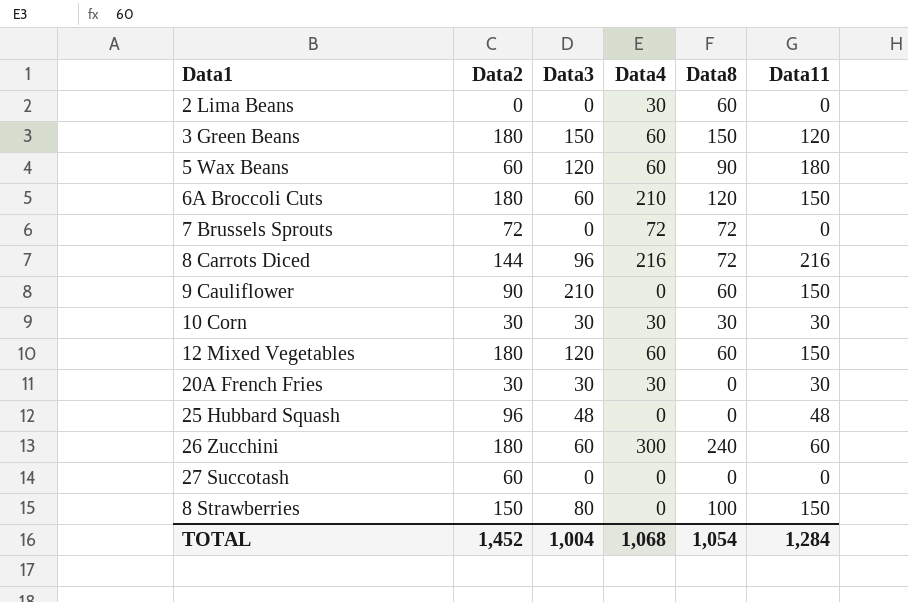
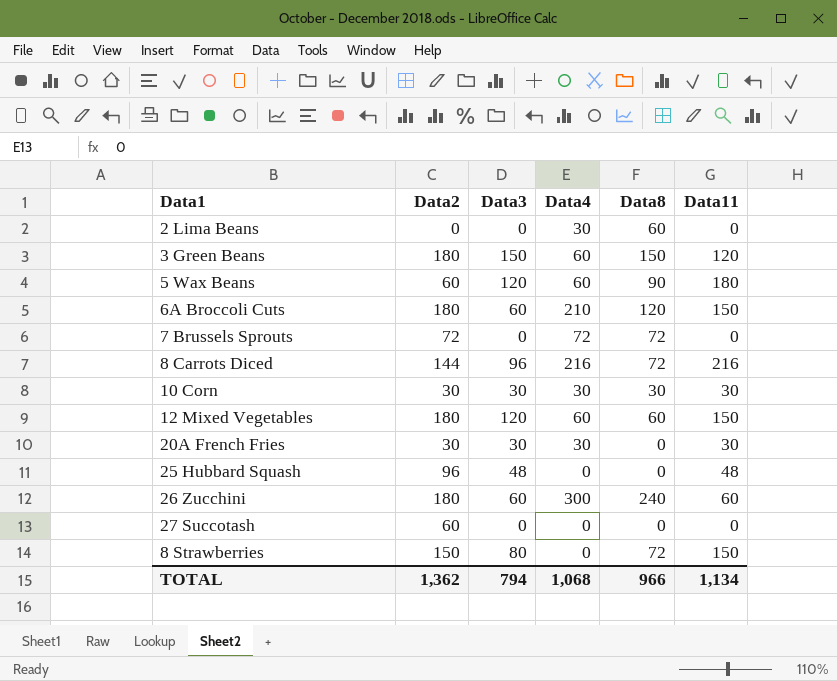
row 9 Cauliflower: 90 | 210 | 0 | 60 | 150 -> none
8 Strawberries | Data8: 100 -> 72
TOTAL | Data2: 1,452 -> 1,362
TOTAL | Data3: 1,004 -> 794
TOTAL | Data8: 1,054 -> 966
TOTAL | Data11: 1,284 -> 1,134

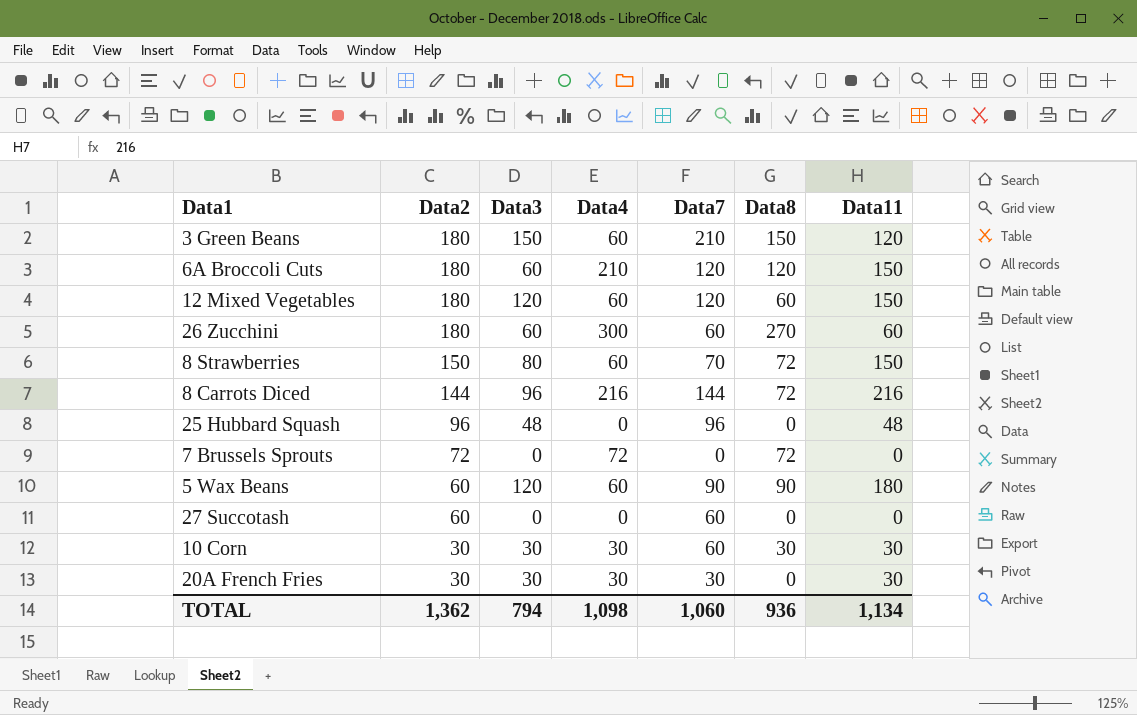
row order: none -> Data2 descending
column Data7 | position: none -> 5
row 2 Lima Beans: 0 | 0 | 30 | 60 | 0 -> none
26 Zucchini | Data8: 240 -> 270
8 Strawberries | Data4: 0 -> 60
TOTAL | Data4: 1,068 -> 1,098
TOTAL | Data8: 966 -> 936

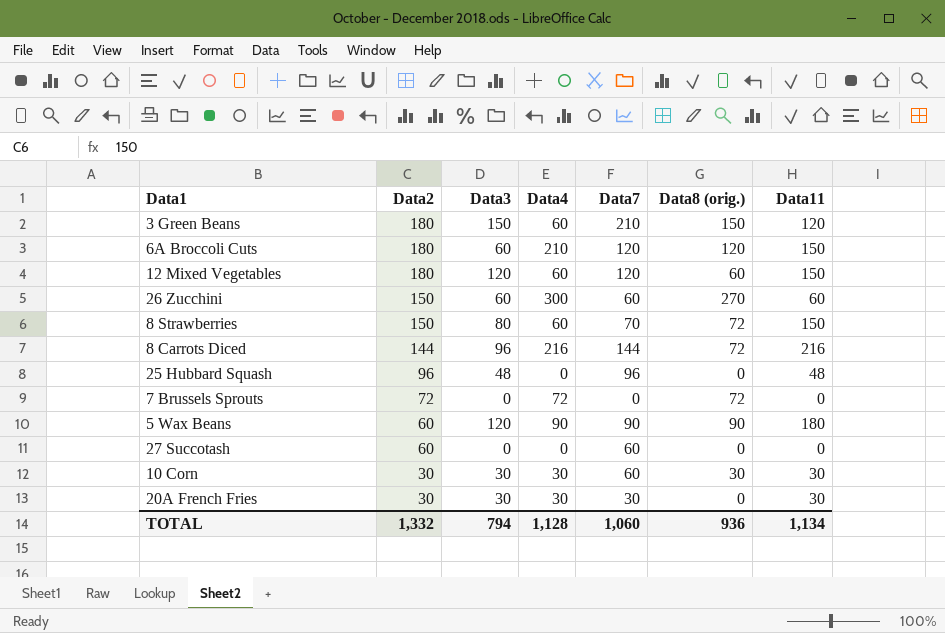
column name: Data8 -> Data8 (orig.)
26 Zucchini | Data2: 180 -> 150
5 Wax Beans | Data4: 60 -> 90
TOTAL | Data2: 1,362 -> 1,332
TOTAL | Data4: 1,098 -> 1,128

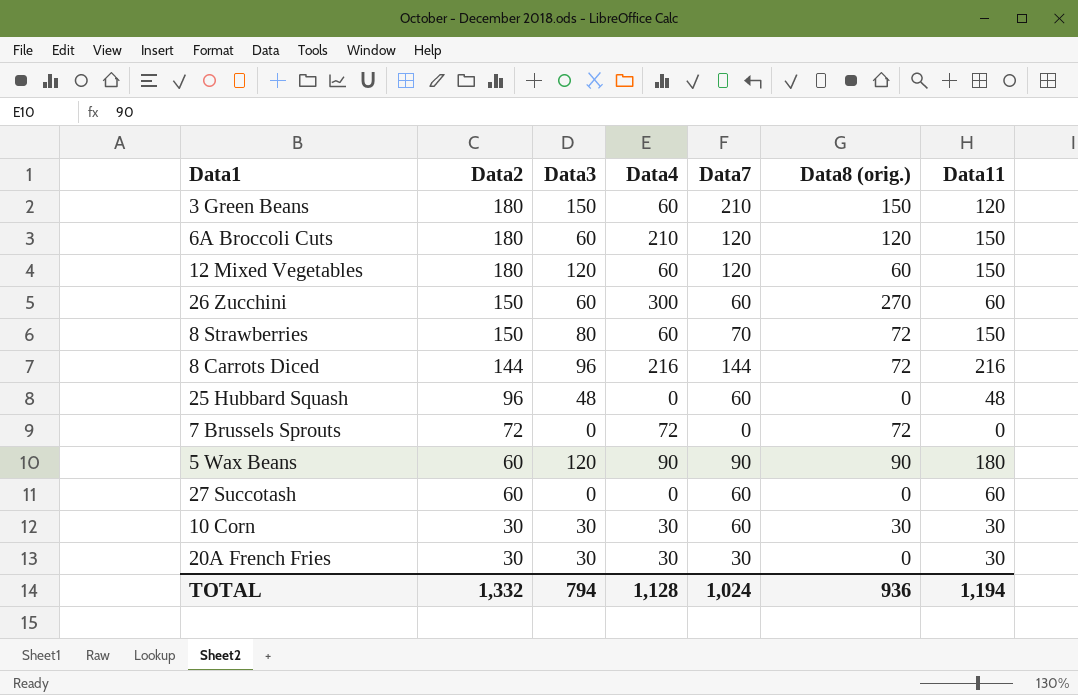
25 Hubbard Squash | Data7: 96 -> 60
27 Succotash | Data11: 0 -> 60
TOTAL | Data7: 1,060 -> 1,024
TOTAL | Data11: 1,134 -> 1,194

